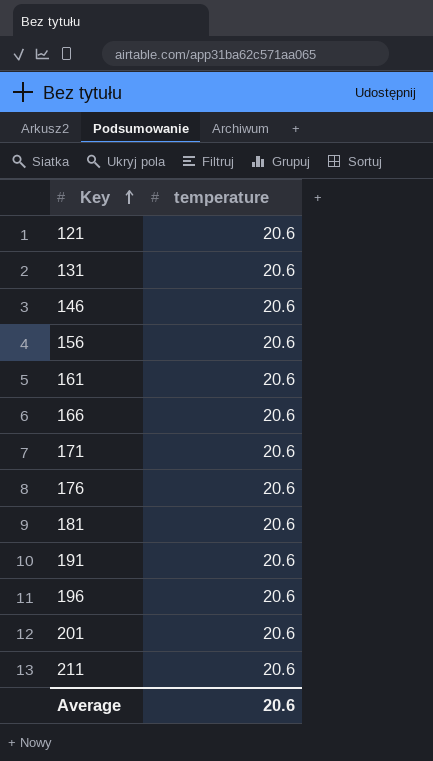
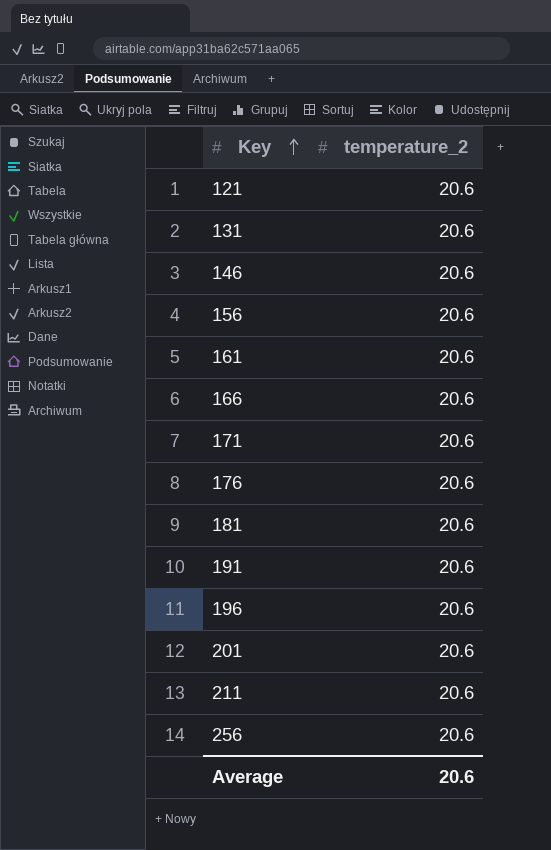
column name: temperature -> temperature_2
row 256: none -> 20.6

